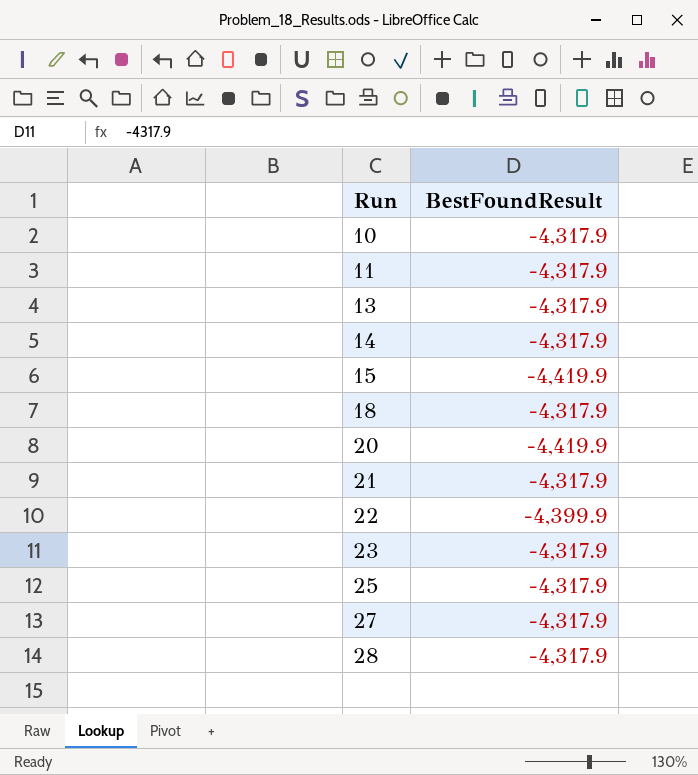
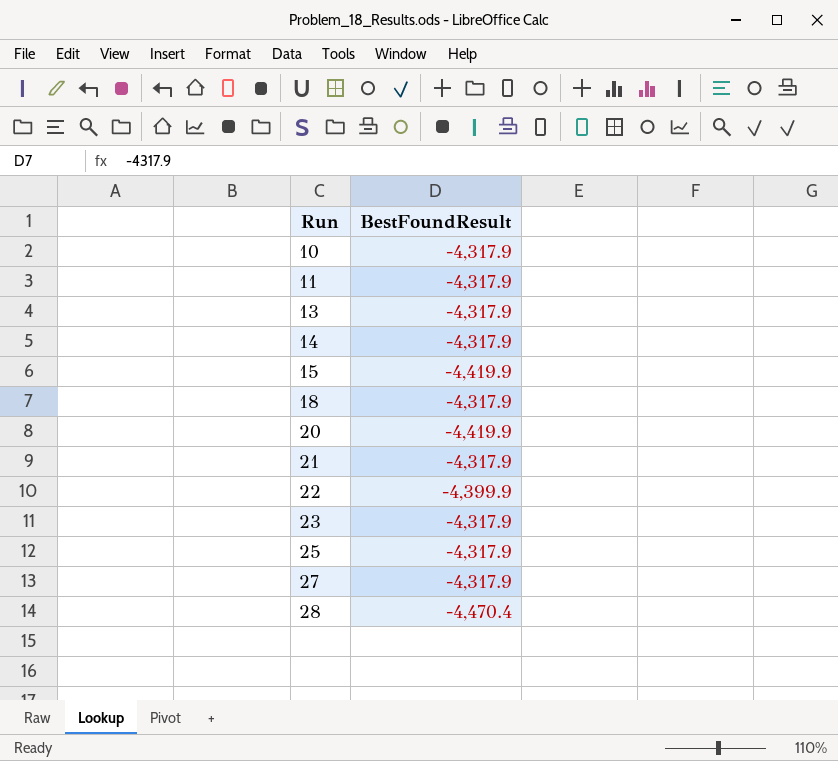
28 | BestFoundResult: -4,317.9 -> -4,470.4

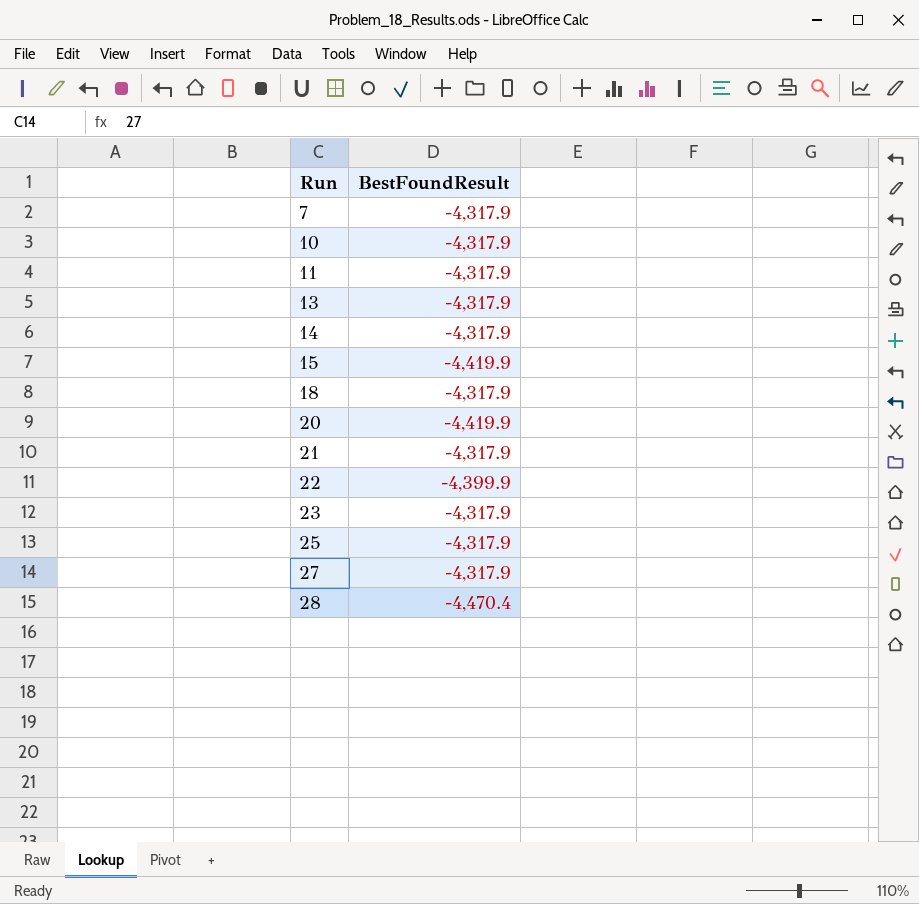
row 7: none -> -4,317.9

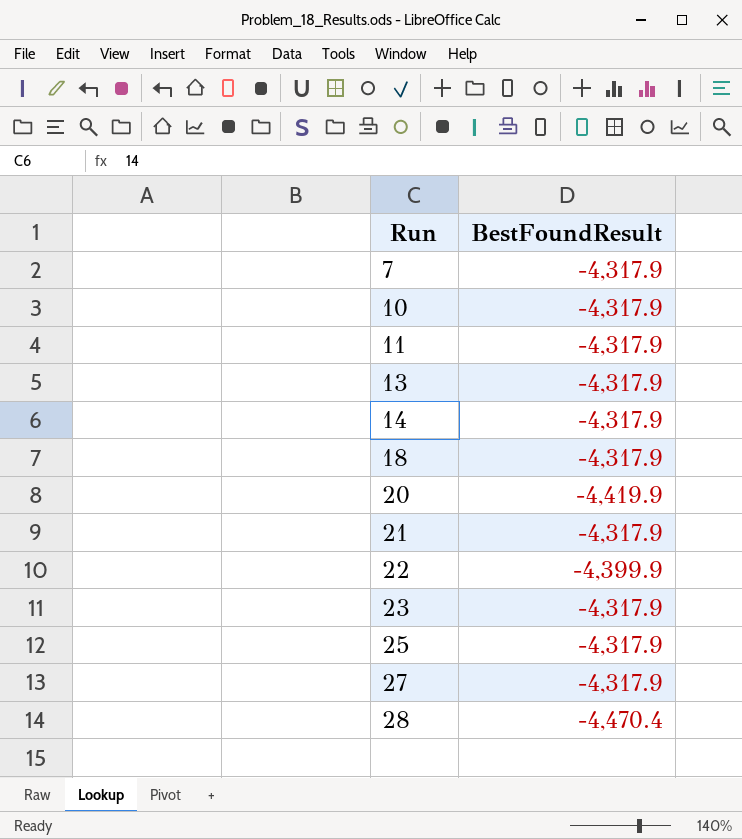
row 15: -4,419.9 -> none

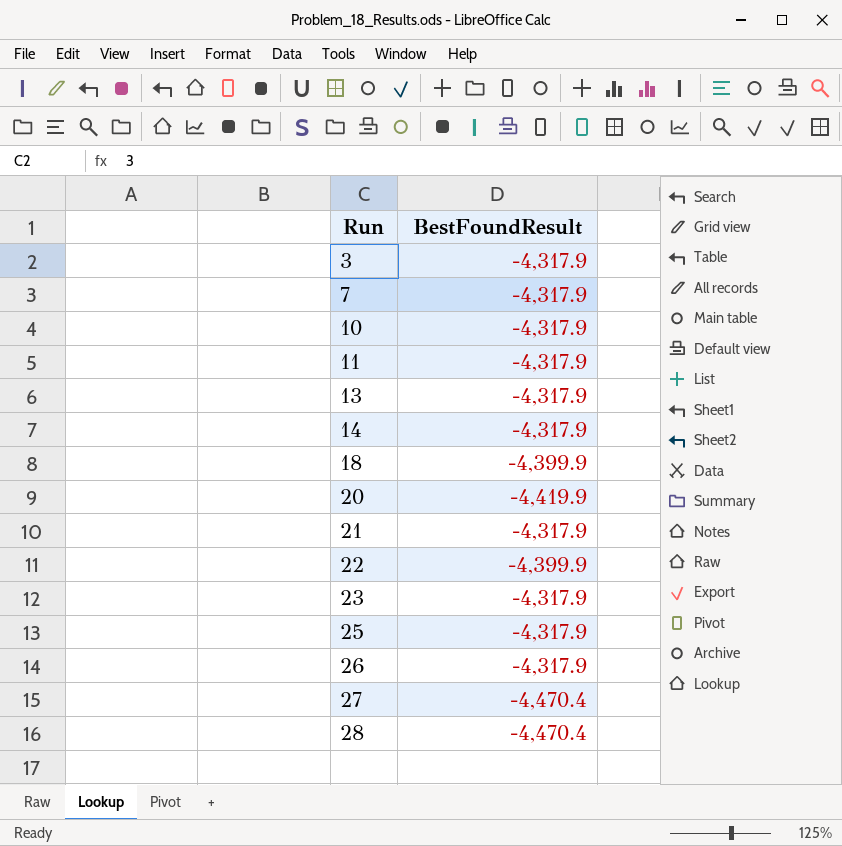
row 3: none -> -4,317.9
18 | BestFoundResult: -4,317.9 -> -4,399.9
row 26: none -> -4,317.9
27 | BestFoundResult: -4,317.9 -> -4,470.4

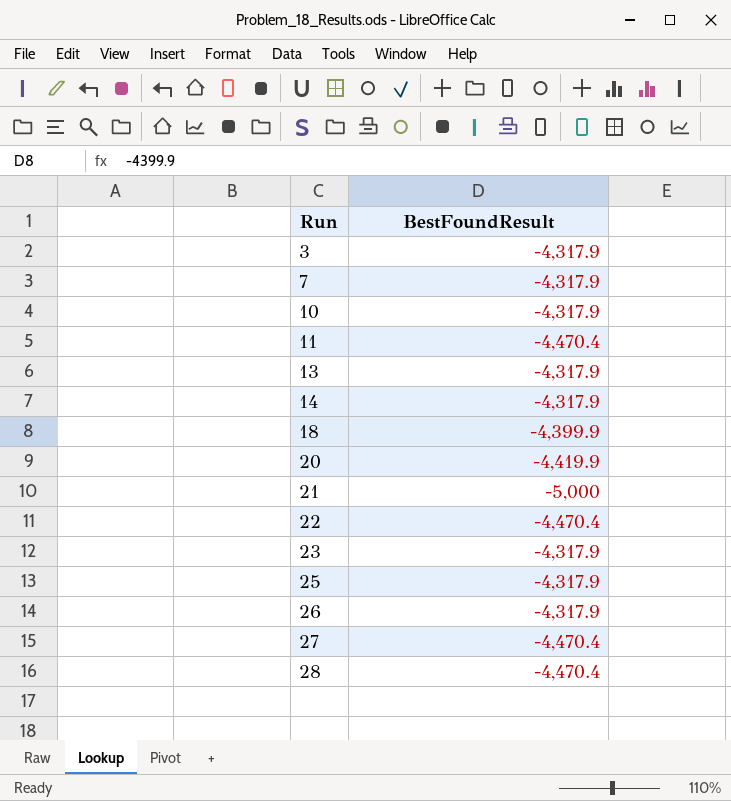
11 | BestFoundResult: -4,317.9 -> -4,470.4
21 | BestFoundResult: -4,317.9 -> -5,000
22 | BestFoundResult: -4,399.9 -> -4,470.4

